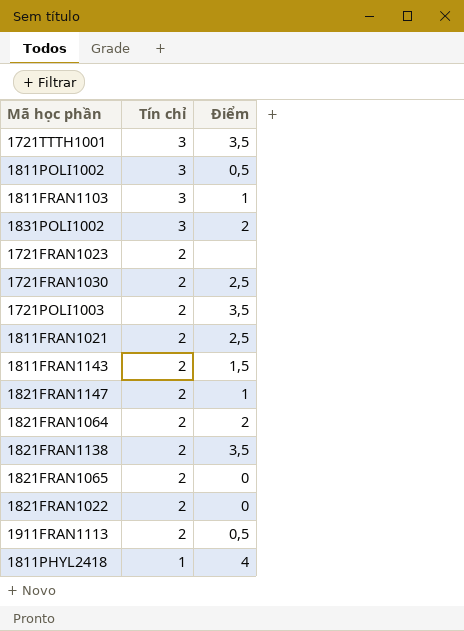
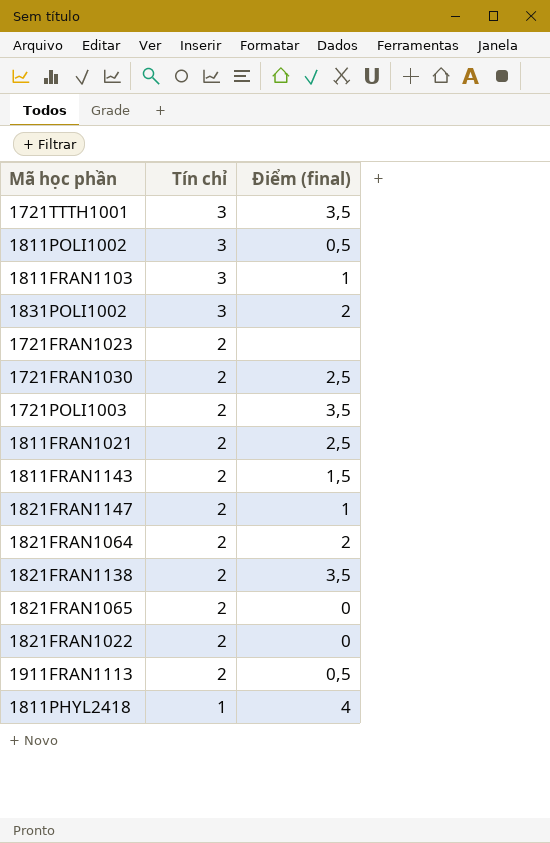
column name: Điểm -> Điểm (final)

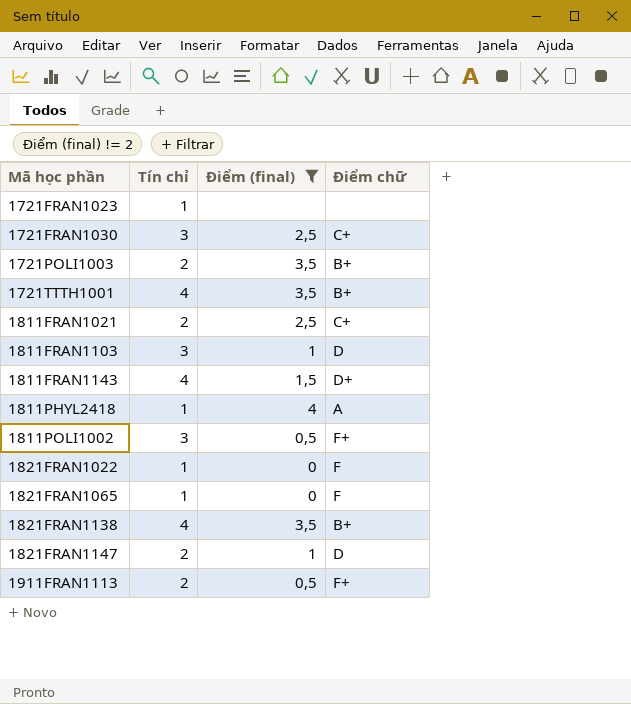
filter: none -> Điểm (final) != 2
row order: Tín chỉ descending -> Mã học phần ascending
column Điểm chữ | position: none -> 4
1721FRAN1023 | Tín chỉ: 2 -> 1
1721FRAN1030 | Tín chỉ: 2 -> 3
1721TTTH1001 | Tín chỉ: 3 -> 4
1811FRAN1143 | Tín chỉ: 2 -> 4
1821FRAN1022 | Tín chỉ: 2 -> 1
1821FRAN1065 | Tín chỉ: 2 -> 1
1821FRAN1138 | Tín chỉ: 2 -> 4

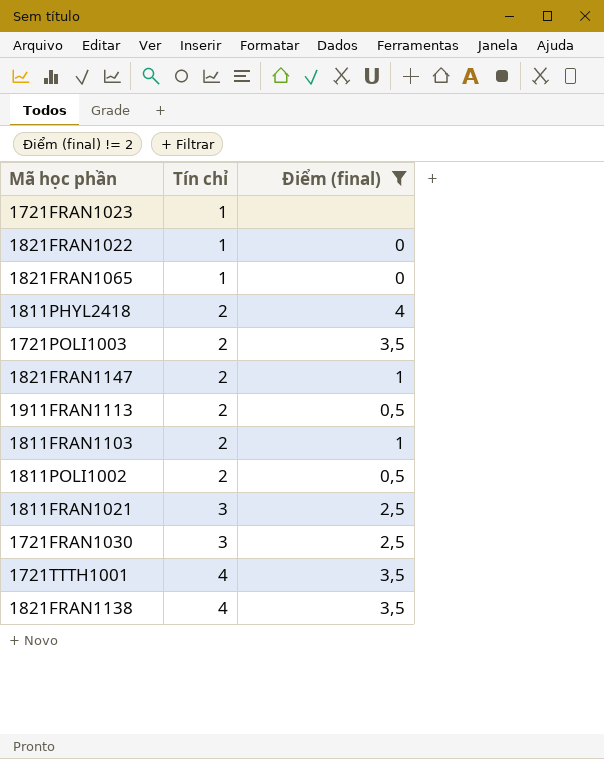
row order: Mã học phần ascending -> Tín chỉ ascending
column Điểm chữ | position: 4 -> none
row 1811FRAN1143: 4 | 1,5 | D+ -> none
1811PHYL2418 | Tín chỉ: 1 -> 2
1811FRAN1103 | Tín chỉ: 3 -> 2
1811POLI1002 | Tín chỉ: 3 -> 2
1811FRAN1021 | Tín chỉ: 2 -> 3

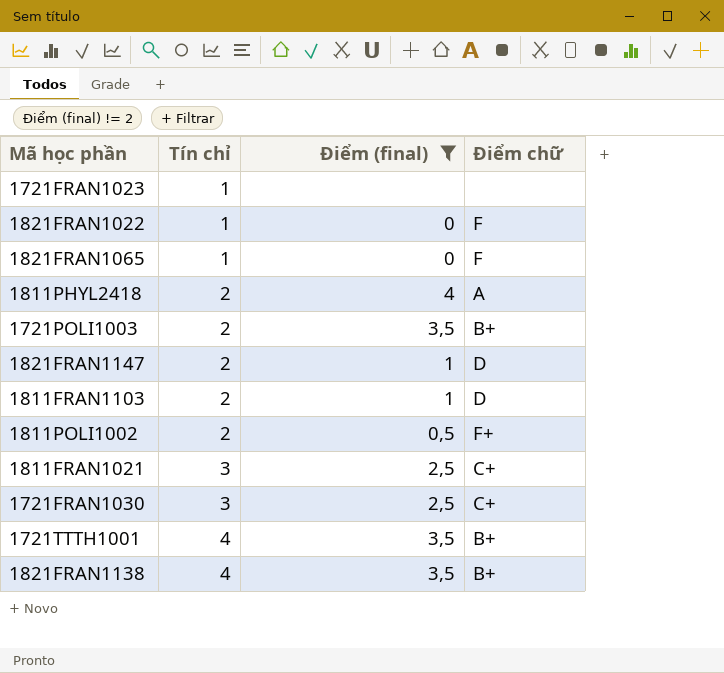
column Điểm chữ | position: none -> 4
row 1911FRAN1113: 2 | 0,5 -> none

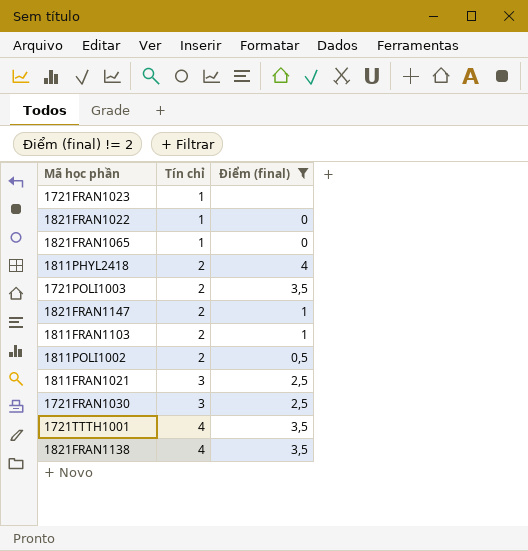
column Điểm chữ | position: 4 -> none

